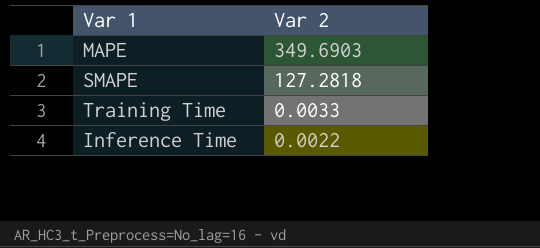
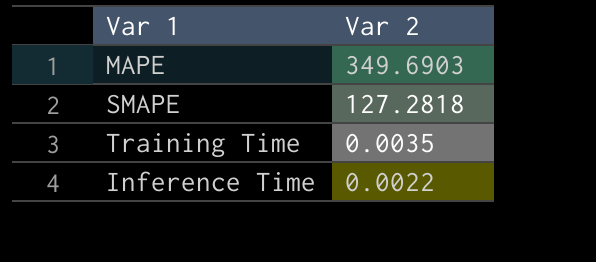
Training Time | Var 2: 0.0033 -> 0.0035

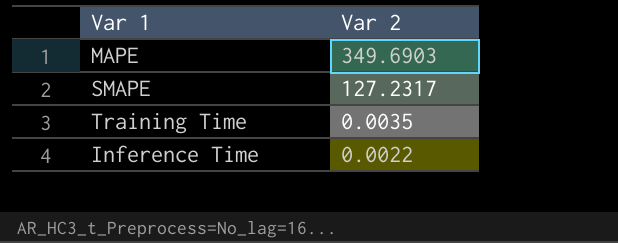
SMAPE | Var 2: 127.2818 -> 127.2317

